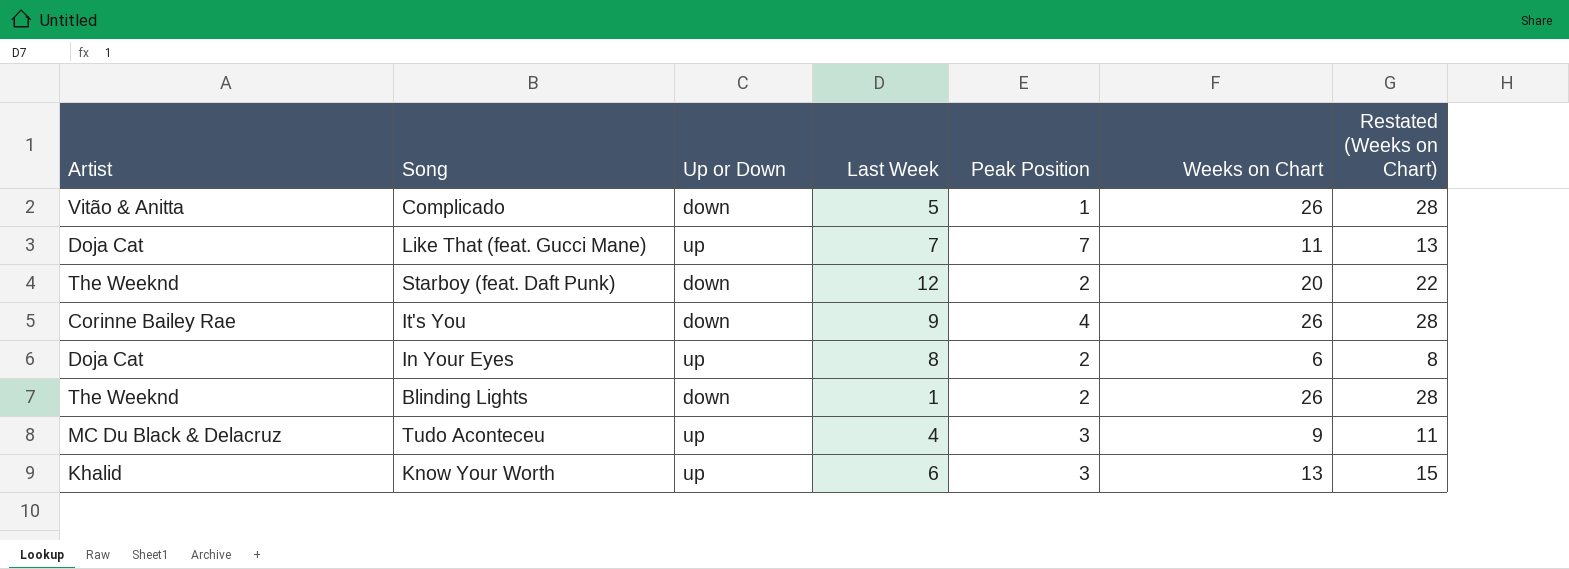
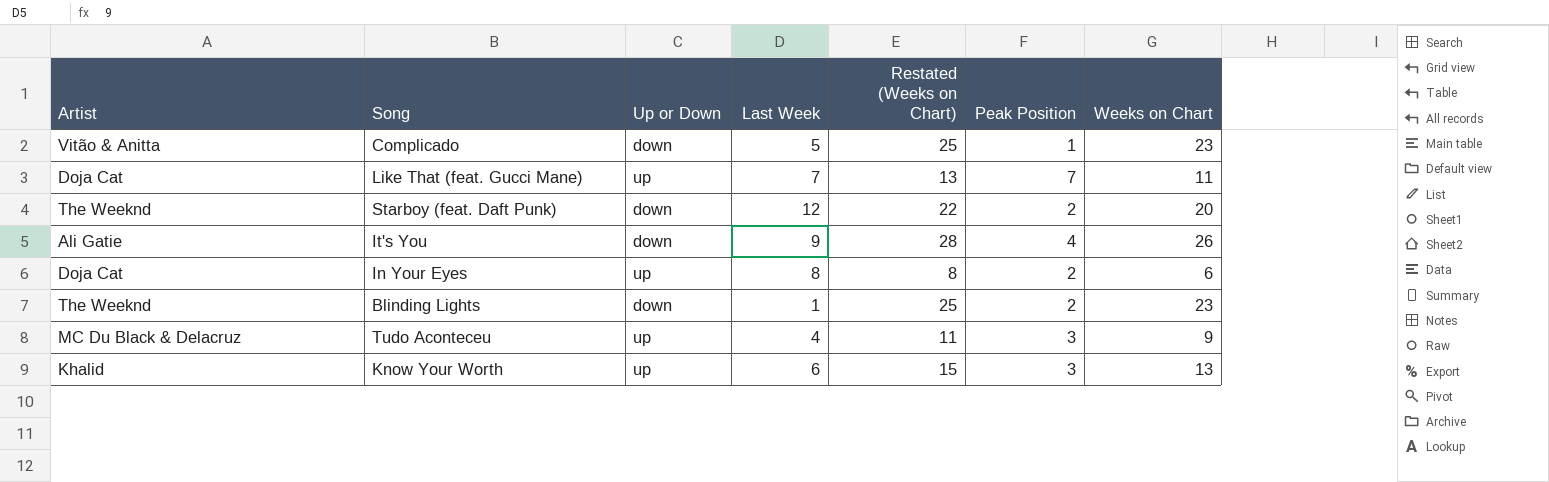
column Restated (Weeks on Chart) | position: 7 -> 5
Complicado | Restated (Weeks on Chart): 28 -> 25
Complicado | Weeks on Chart: 26 -> 23
It's You | Artist: Corinne Bailey Rae -> Ali Gatie
Blinding Lights | Restated (Weeks on Chart): 28 -> 25
Blinding Lights | Weeks on Chart: 26 -> 23

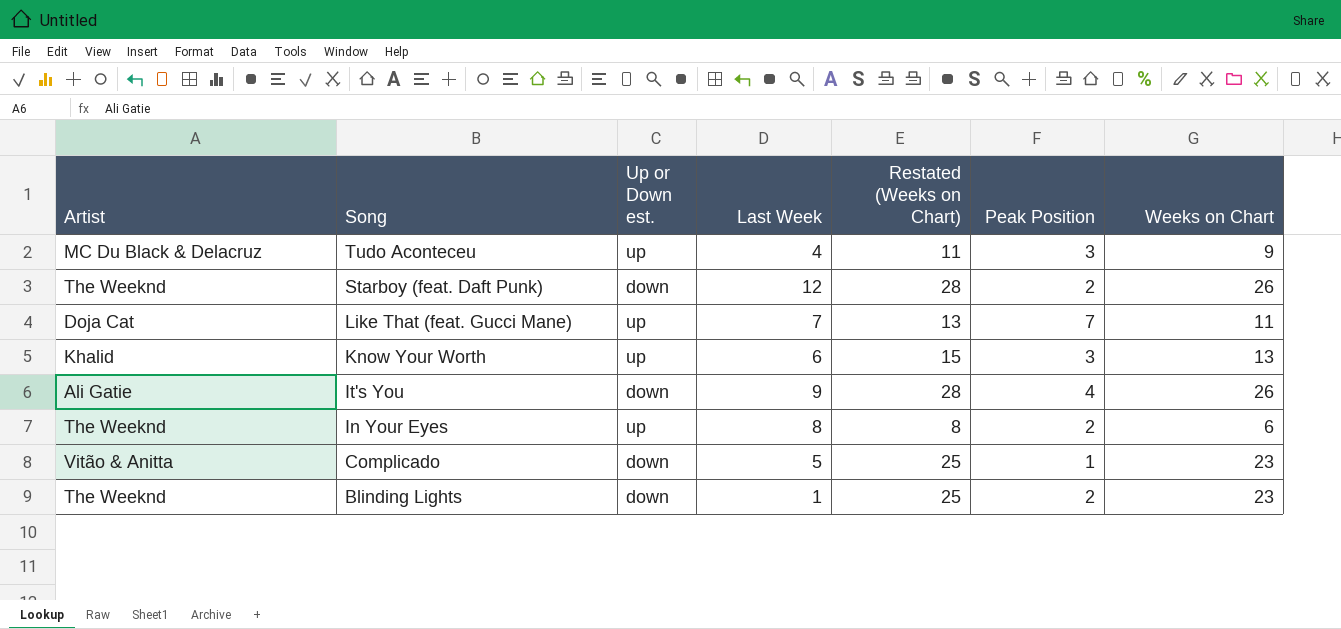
row order: none -> Song descending
column name: Up or Down -> Up or Down est.
Starboy (feat. Daft Punk) | Restated (Weeks on Chart): 22 -> 28
Starboy (feat. Daft Punk) | Weeks on Chart: 20 -> 26
In Your Eyes | Artist: Doja Cat -> The Weeknd

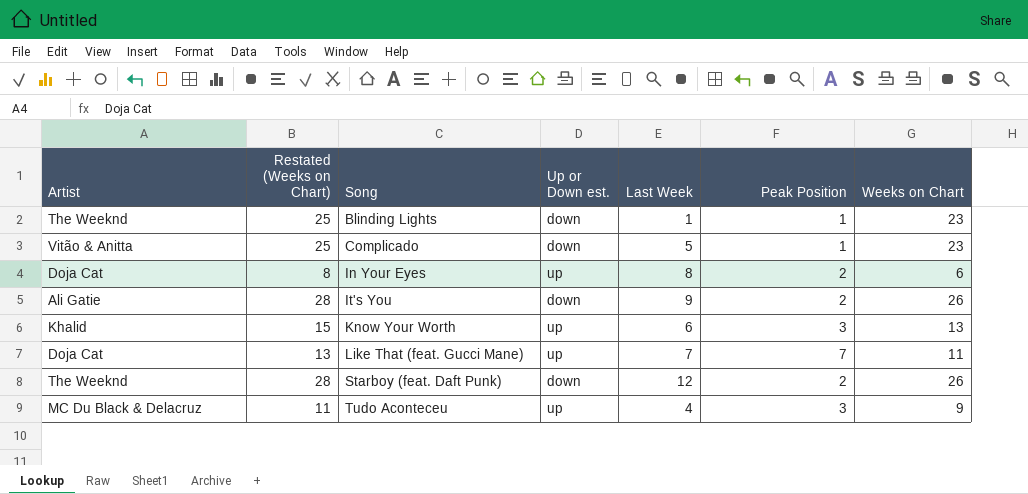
row order: Song descending -> Song ascending
column Restated (Weeks on Chart) | position: 5 -> 2
Blinding Lights | Peak Position: 2 -> 1
In Your Eyes | Artist: The Weeknd -> Doja Cat
It's You | Peak Position: 4 -> 2

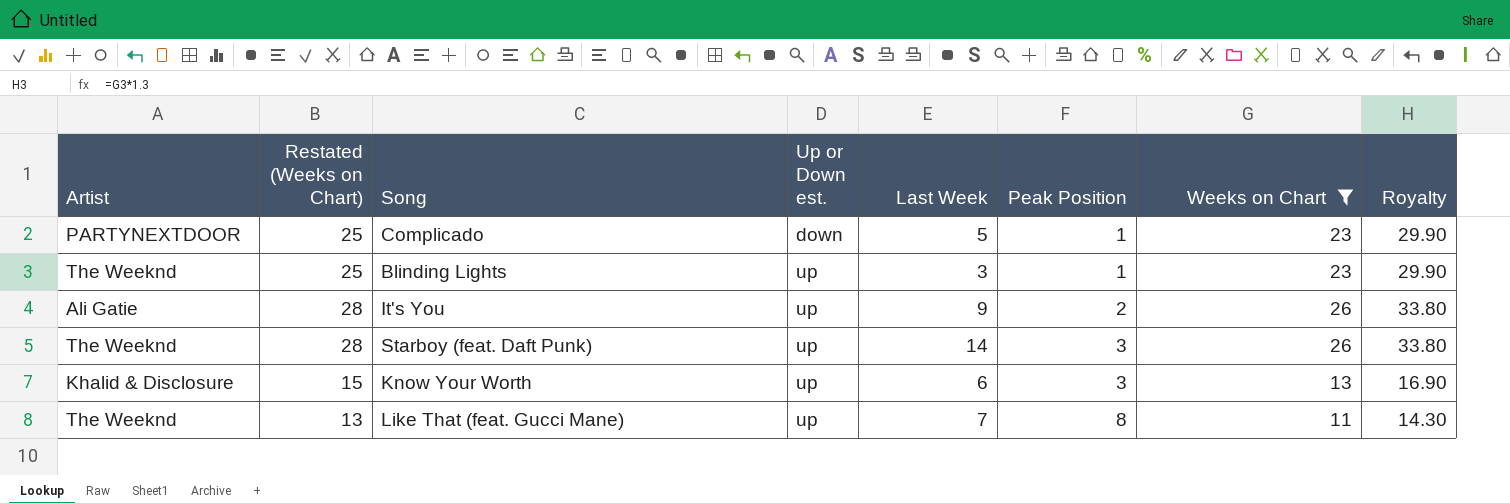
filter: none -> Weeks on Chart >= 11
row order: Song ascending -> Up or Down est. ascending
column Royalty | formula: none -> [Weeks on Chart] * 1.3
Complicado | Artist: Vitão & Anitta -> PARTYNEXTDOOR
Blinding Lights | Up or Down est.: down -> up
Blinding Lights | Last Week: 1 -> 3
It's You | Up or Down est.: down -> up
Starboy (feat. Daft Punk) | Up or Down est.: down -> up
Starboy (feat. Daft Punk) | Last Week: 12 -> 14
Starboy (feat. Daft Punk) | Peak Position: 2 -> 3
Know Your Worth | Artist: Khalid -> Khalid & Disclosure
Like That (feat. Gucci Mane) | Artist: Doja Cat -> The Weeknd
Like That (feat. Gucci Mane) | Peak Position: 7 -> 8

